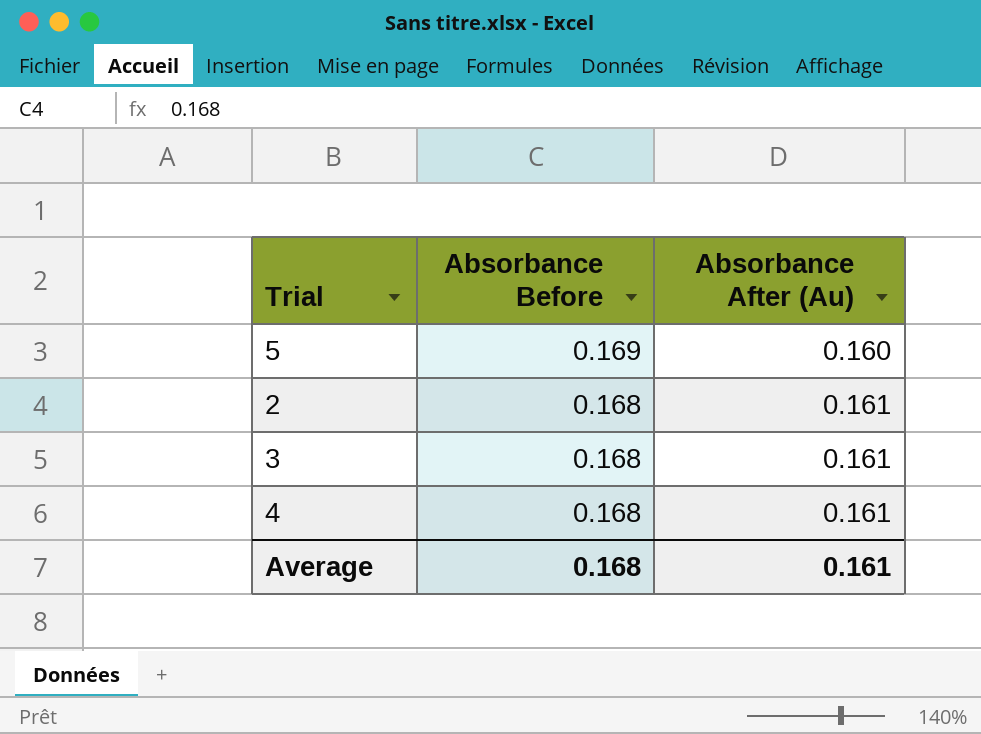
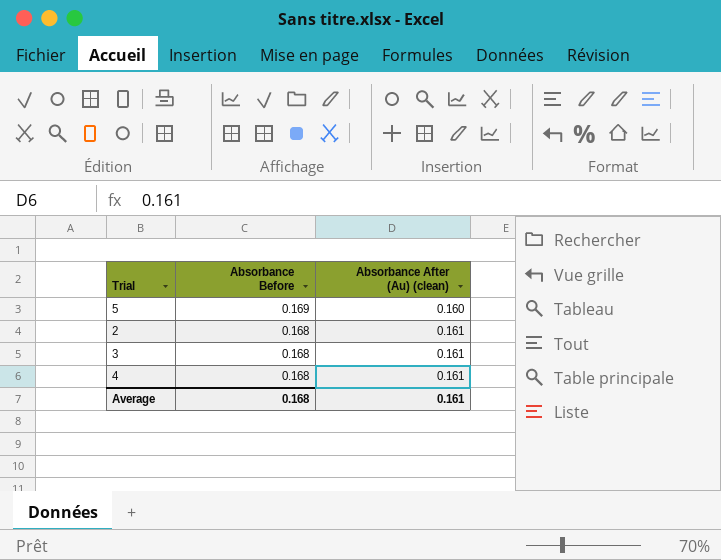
column name: Absorbance After (Au) -> Absorbance After (Au) (clean)

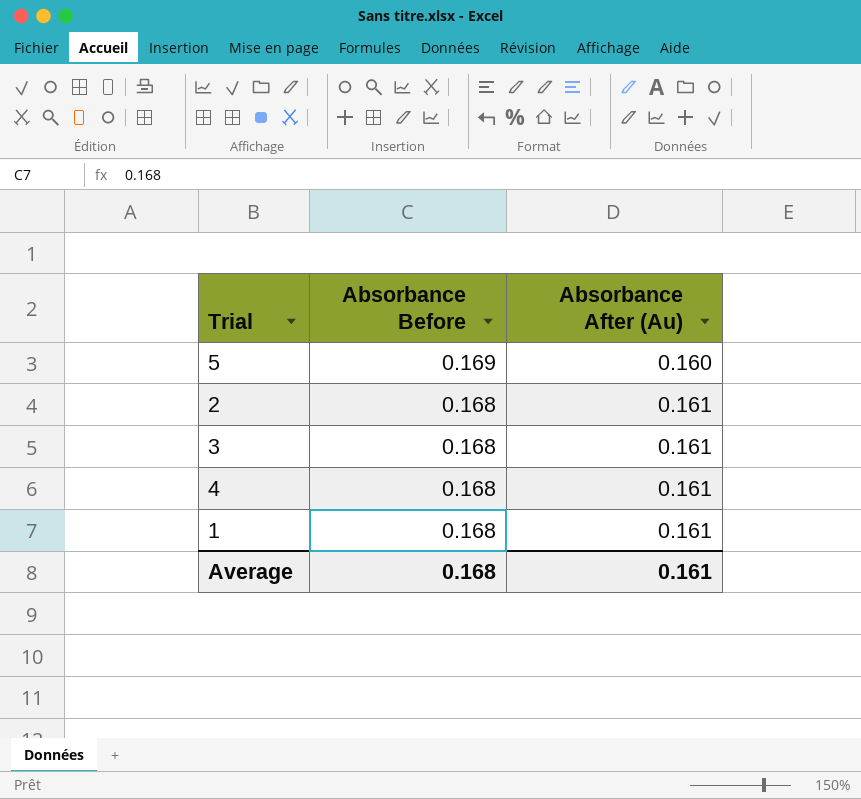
column name: Absorbance After (Au) (clean) -> Absorbance After (Au)
row 1: none -> 0.168 | 0.161

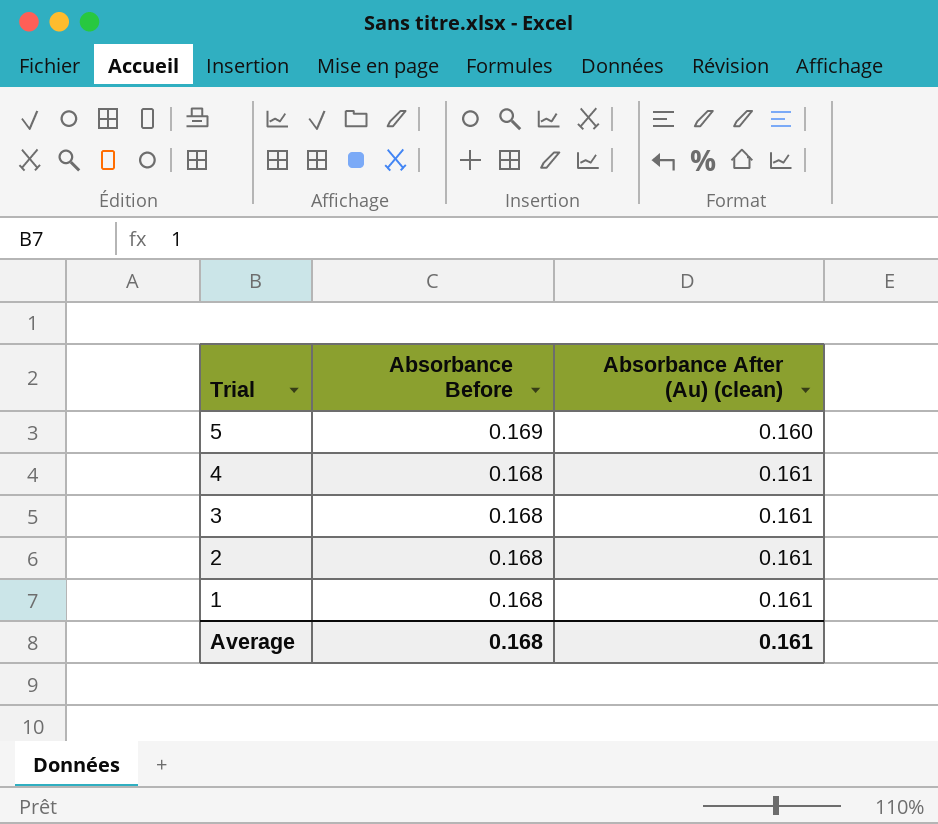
row order: Absorbance Before descending -> Trial descending
column name: Absorbance After (Au) -> Absorbance After (Au) (clean)

